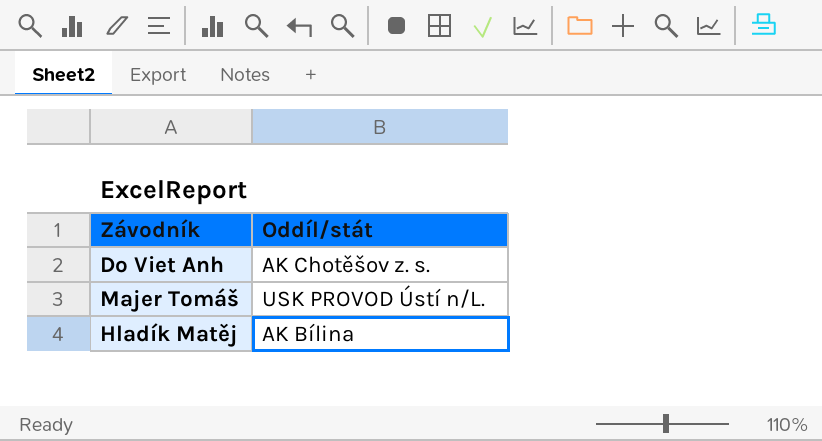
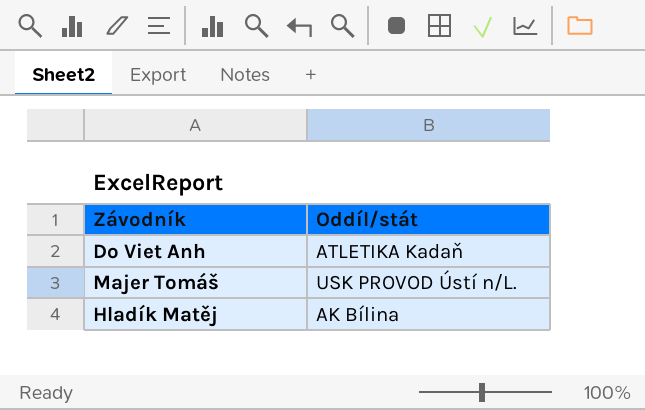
Do Viet Anh | Oddíl/stát: AK Chotěšov z. s. -> ATLETIKA Kadaň

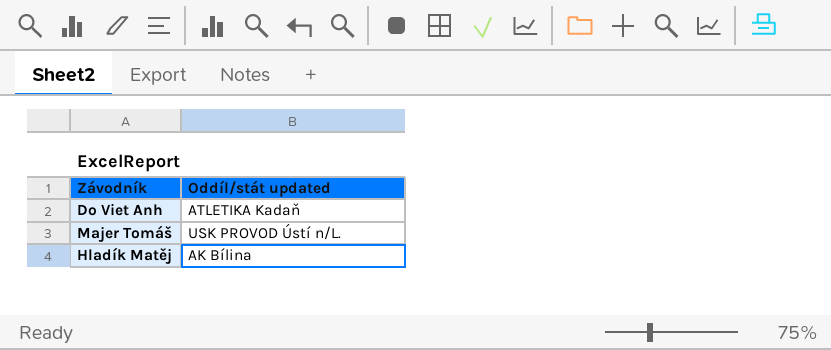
column name: Oddíl/stát -> Oddíl/stát updated

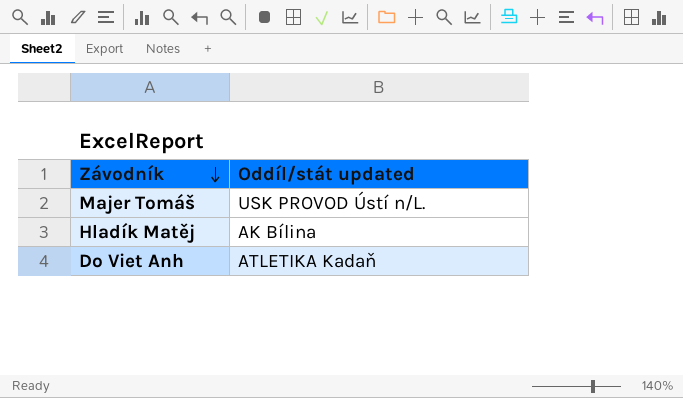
row order: none -> Závodník descending

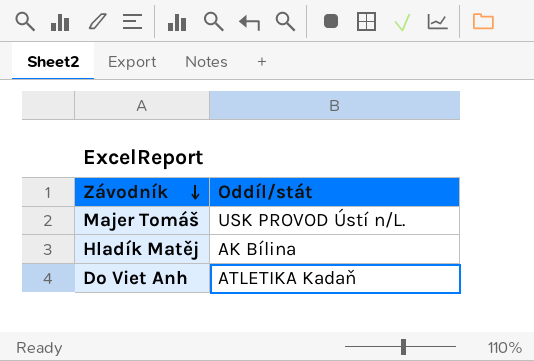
column name: Oddíl/stát updated -> Oddíl/stát

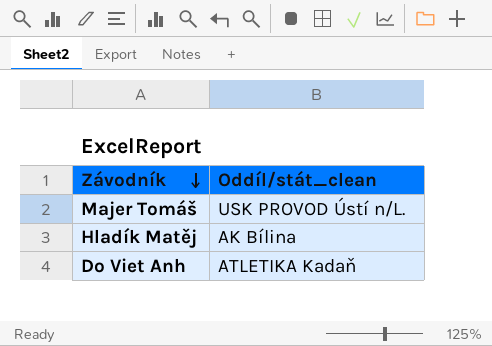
column name: Oddíl/stát -> Oddíl/stát_clean

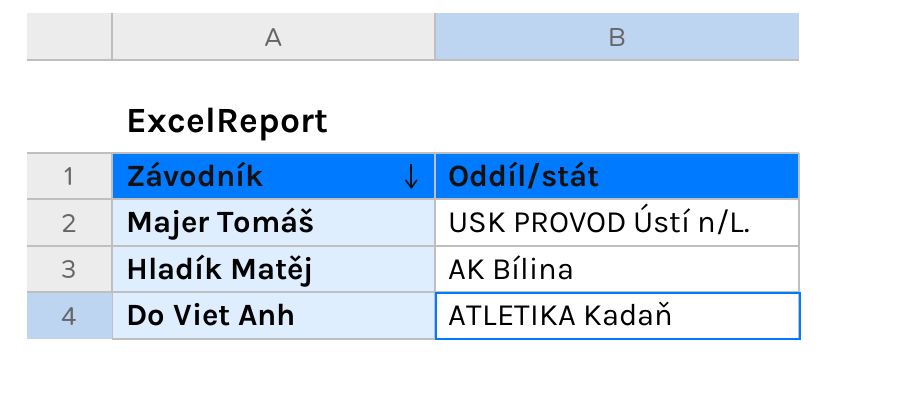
column name: Oddíl/stát_clean -> Oddíl/stát

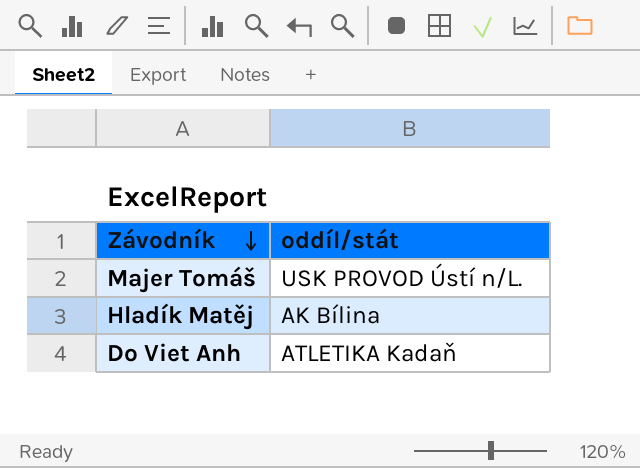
column name: Oddíl/stát -> oddíl/stát

